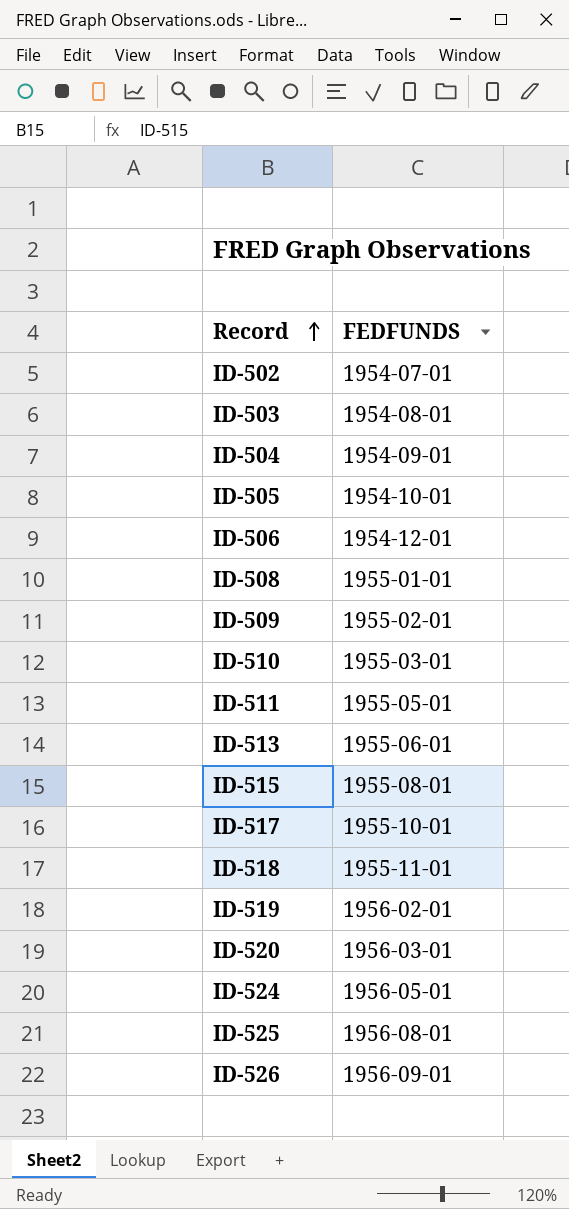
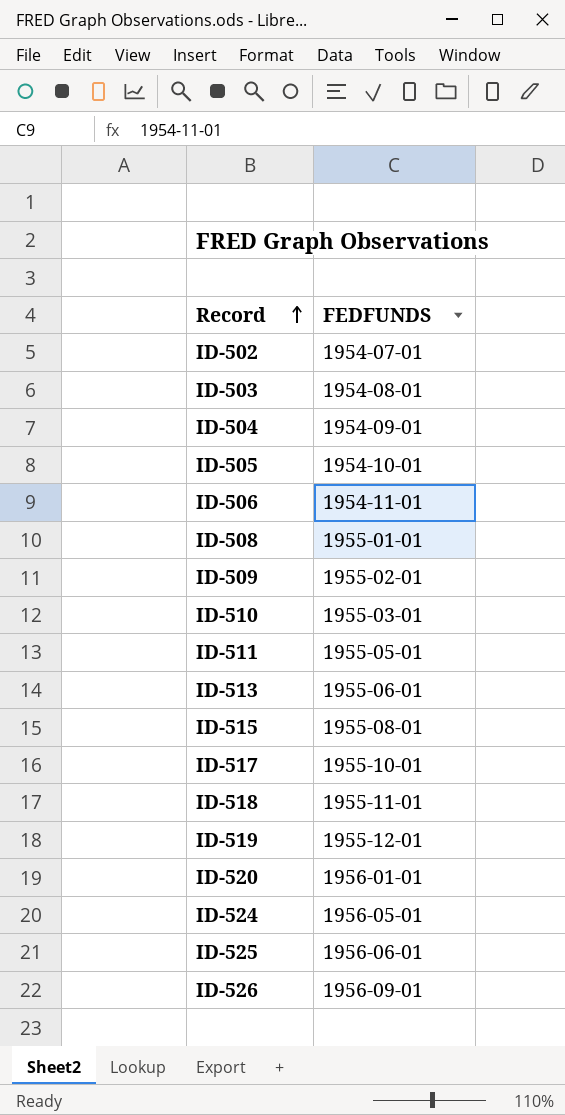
ID-506 | FEDFUNDS: 1954-12-01 -> 1954-11-01
ID-519 | FEDFUNDS: 1956-02-01 -> 1955-12-01
ID-520 | FEDFUNDS: 1956-03-01 -> 1956-01-01
ID-525 | FEDFUNDS: 1956-08-01 -> 1956-06-01

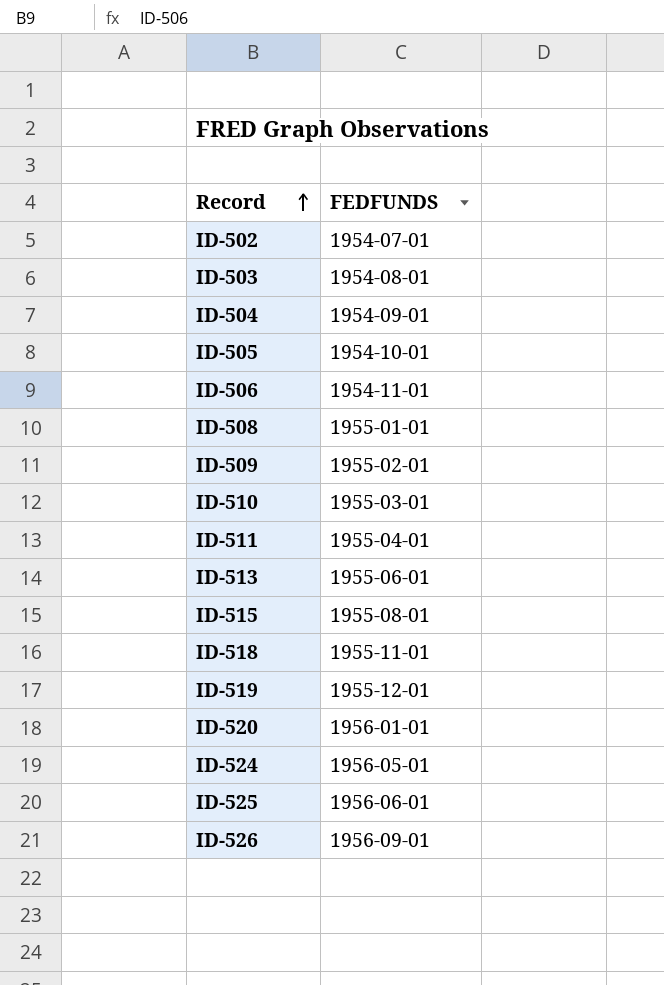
row ID-517: 1955-10-01 -> none
ID-511 | FEDFUNDS: 1955-05-01 -> 1955-04-01

